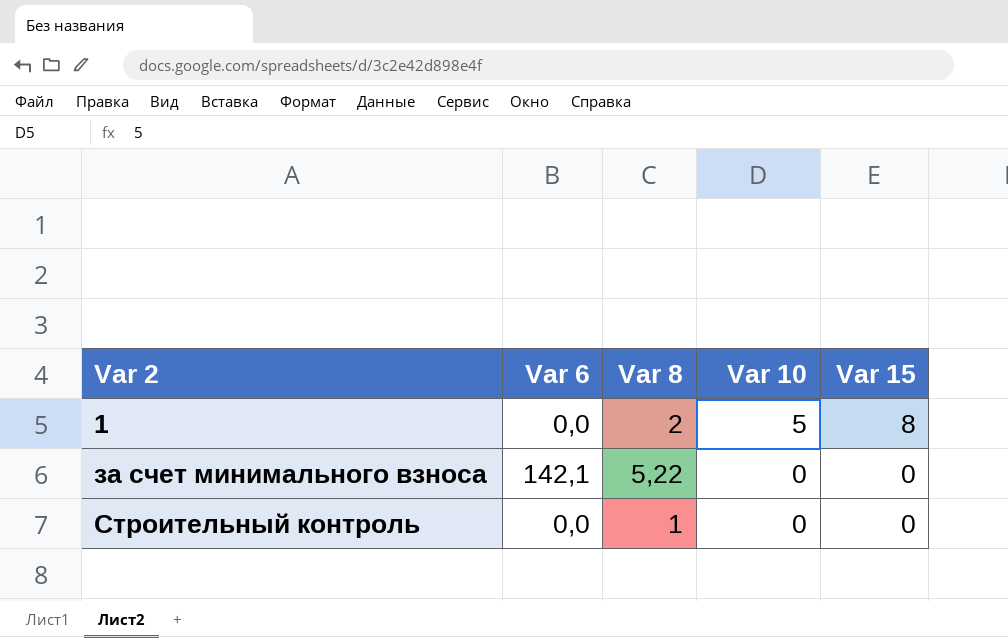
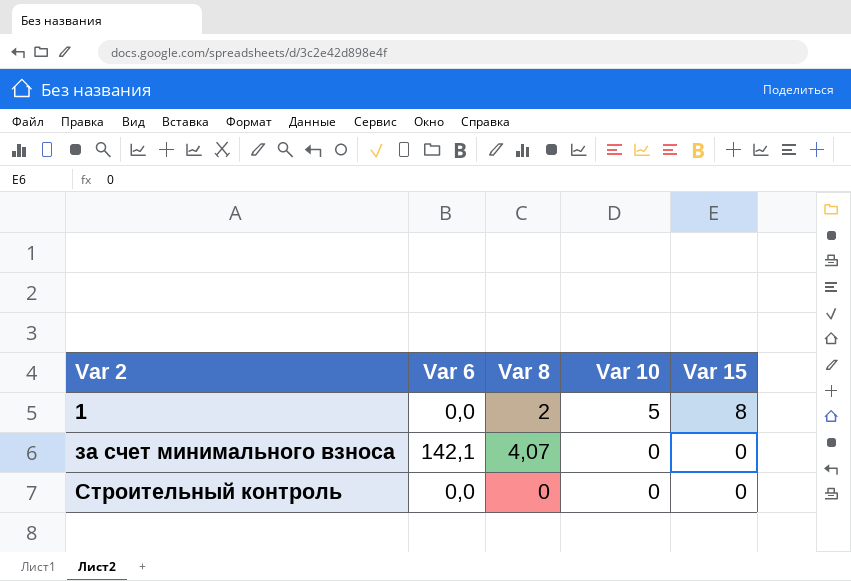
за счет минимального взноса | Var 8: 5,22 -> 4,07
Строительный контроль | Var 8: 1 -> 0

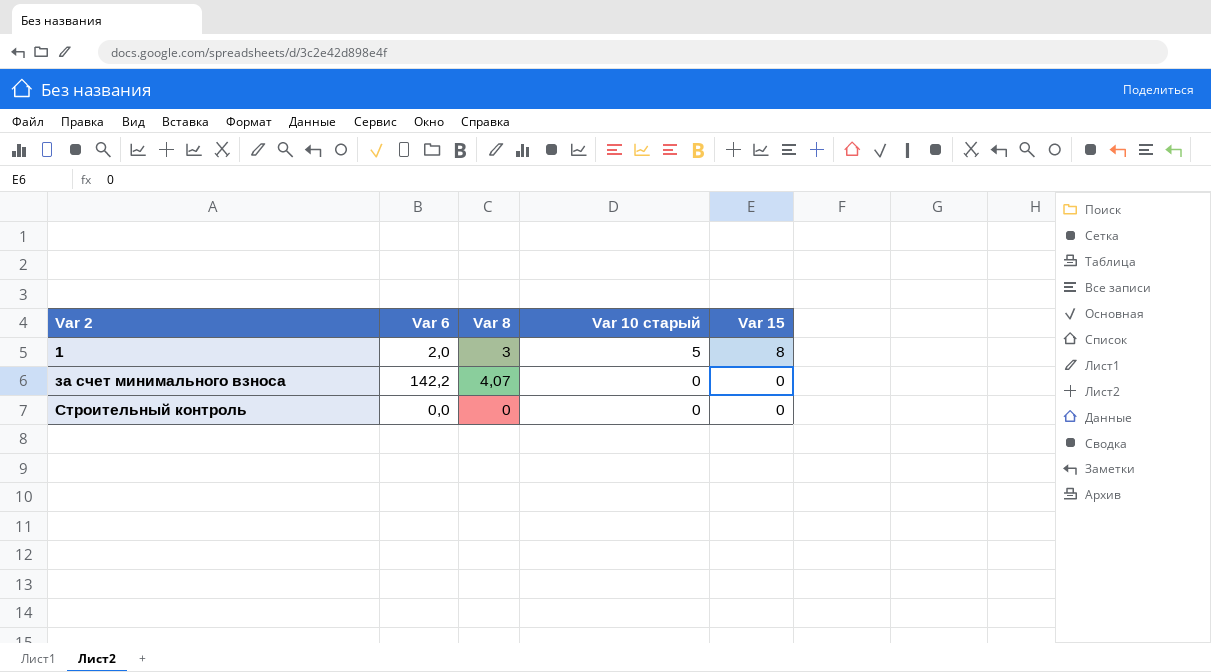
column name: Var 10 -> Var 10 старый
1 | Var 6: 0,0 -> 2,0
1 | Var 8: 2 -> 3
за счет минимального взноса | Var 6: 142,1 -> 142,2

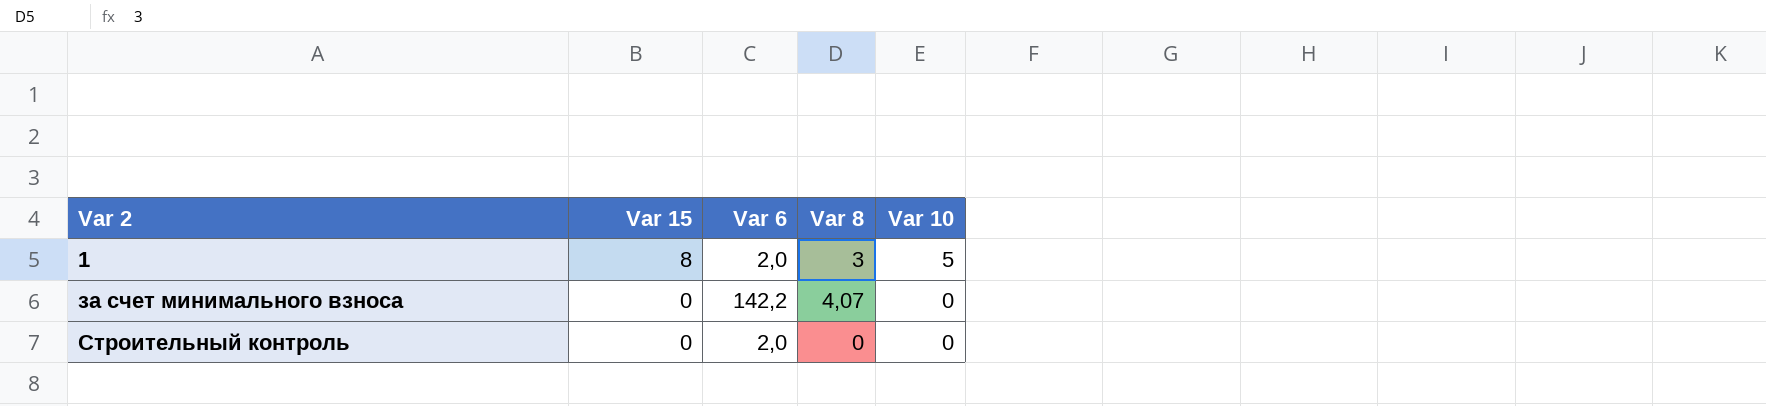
column Var 15 | position: 5 -> 2
column name: Var 10 старый -> Var 10
Строительный контроль | Var 6: 0,0 -> 2,0

